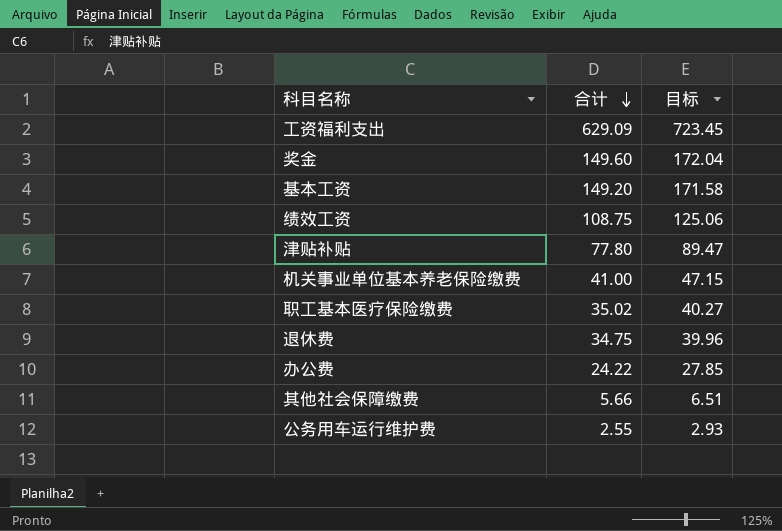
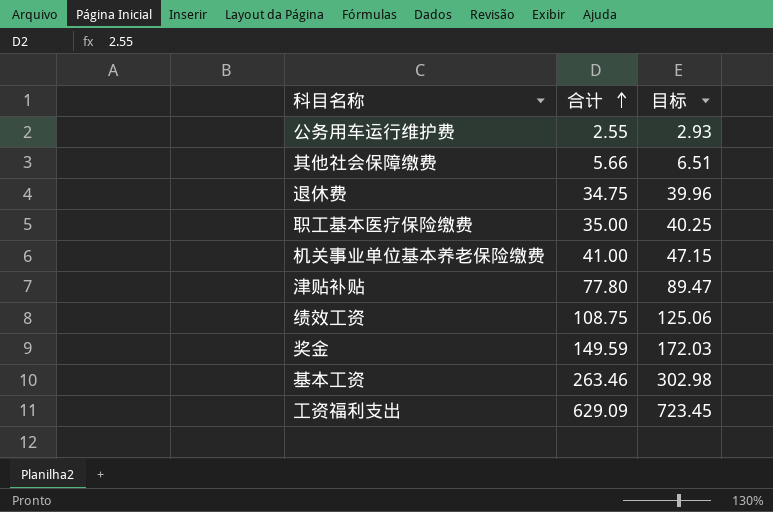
row order: 合计 descending -> 合计 ascending
row 办公费: 24.22 | 27.85 -> none
职工基本医疗保险缴费 | 合计: 35.02 -> 35.00
职工基本医疗保险缴费 | 目标: 40.27 -> 40.25
奖金 | 合计: 149.60 -> 149.59
奖金 | 目标: 172.04 -> 172.03
基本工资 | 合计: 149.20 -> 263.46
基本工资 | 目标: 171.58 -> 302.98

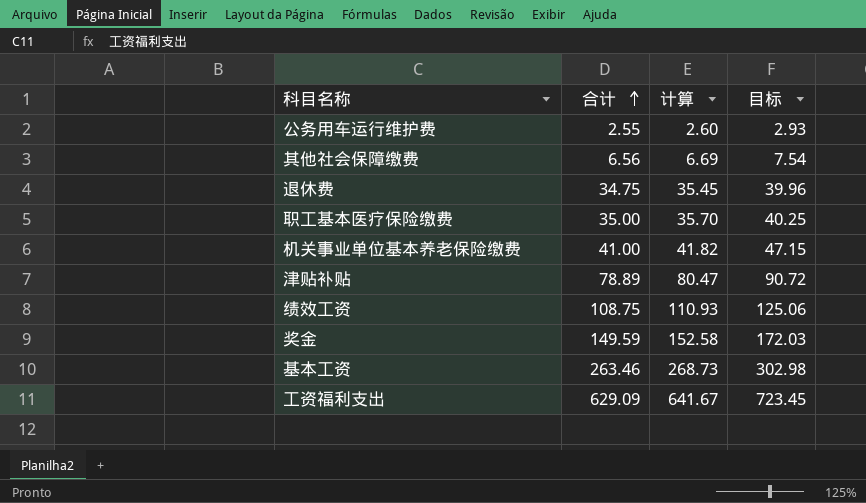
column 计算 | formula: none -> [合计] * 1.02
其他社会保障缴费 | 合计: 5.66 -> 6.56
其他社会保障缴费 | 目标: 6.51 -> 7.54
津贴补贴 | 合计: 77.80 -> 78.89
津贴补贴 | 目标: 89.47 -> 90.72

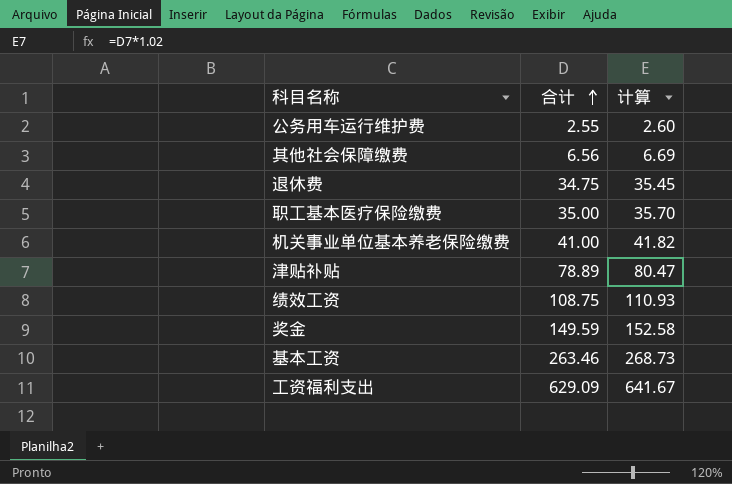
column 目标 | formula: [合计] * 1.15 -> none

